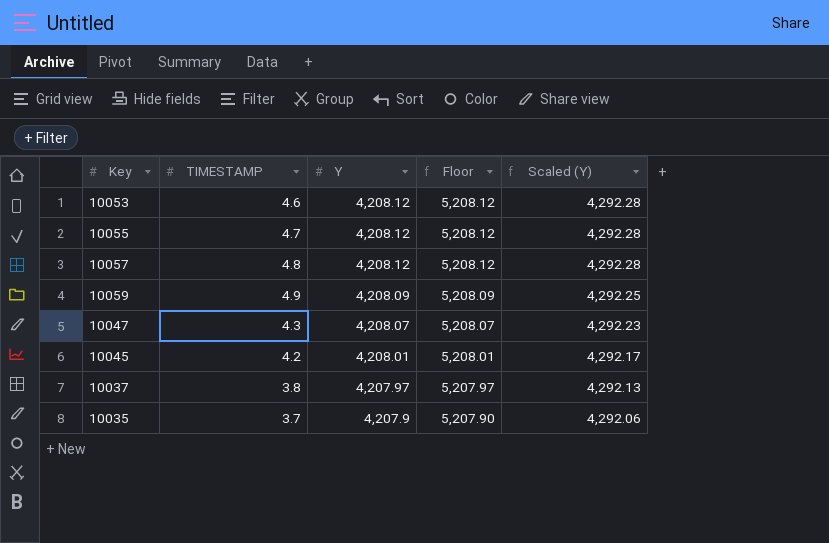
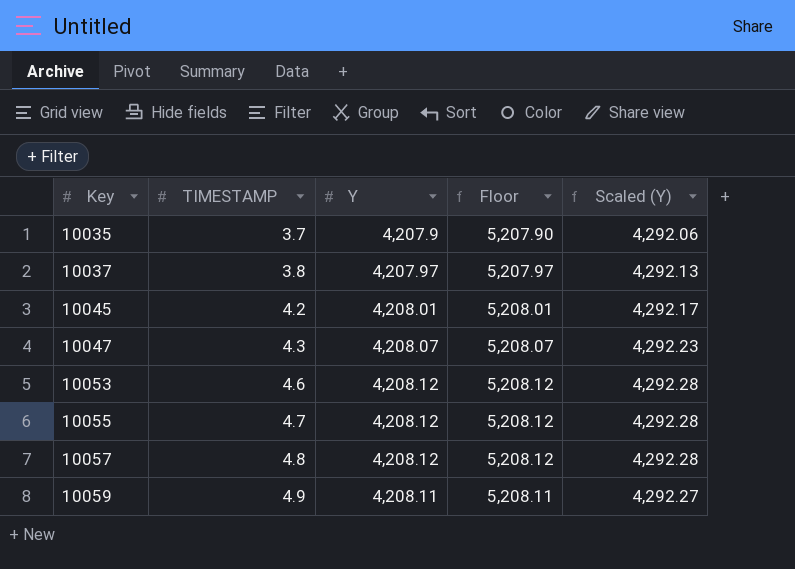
row order: Y descending -> Key ascending
10059 | Y: 4,208.09 -> 4,208.11
10059 | Floor: 5,208.09 -> 5,208.11
10059 | Scaled (Y): 4,292.25 -> 4,292.27

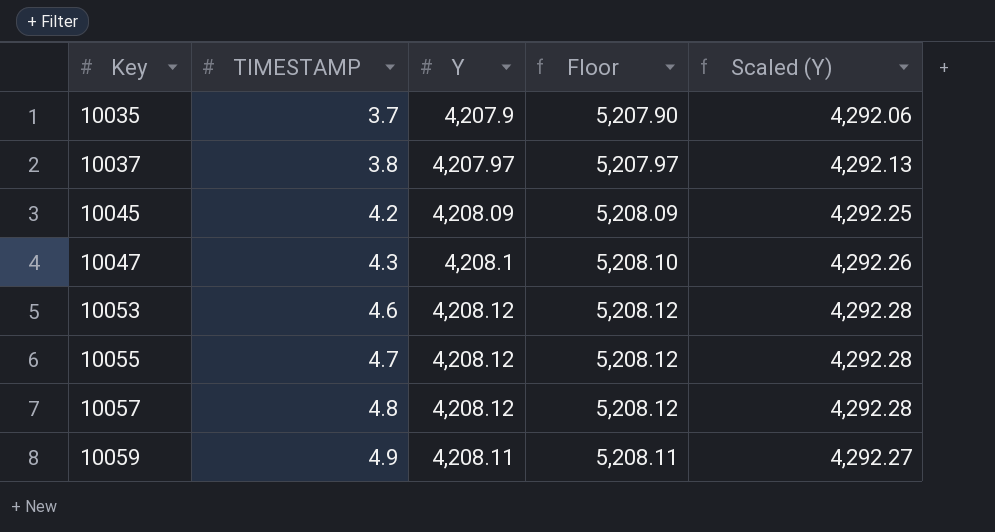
10045 | Y: 4,208.01 -> 4,208.09
10045 | Floor: 5,208.01 -> 5,208.09
10045 | Scaled (Y): 4,292.17 -> 4,292.25
10047 | Y: 4,208.07 -> 4,208.1
10047 | Floor: 5,208.07 -> 5,208.10
10047 | Scaled (Y): 4,292.23 -> 4,292.26

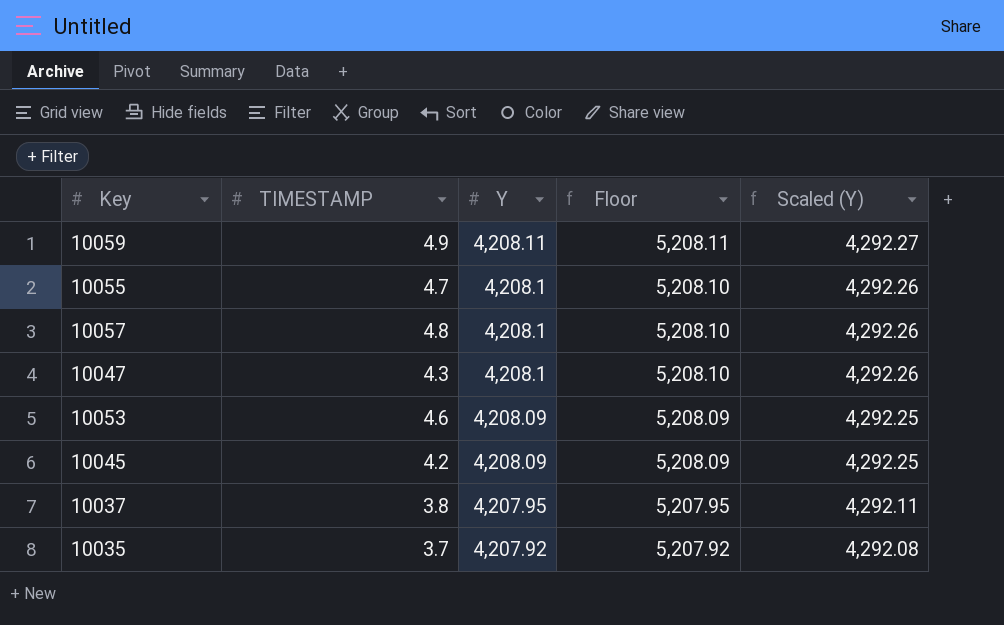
row order: Key ascending -> Y descending
10055 | Y: 4,208.12 -> 4,208.1
10055 | Floor: 5,208.12 -> 5,208.10
10055 | Scaled (Y): 4,292.28 -> 4,292.26
10057 | Y: 4,208.12 -> 4,208.1
10057 | Floor: 5,208.12 -> 5,208.10
10057 | Scaled (Y): 4,292.28 -> 4,292.26
10053 | Y: 4,208.12 -> 4,208.09
10053 | Floor: 5,208.12 -> 5,208.09
10053 | Scaled (Y): 4,292.28 -> 4,292.25
10037 | Y: 4,207.97 -> 4,207.95
10037 | Floor: 5,207.97 -> 5,207.95
10037 | Scaled (Y): 4,292.13 -> 4,292.11
10035 | Y: 4,207.9 -> 4,207.92
10035 | Floor: 5,207.90 -> 5,207.92
10035 | Scaled (Y): 4,292.06 -> 4,292.08

